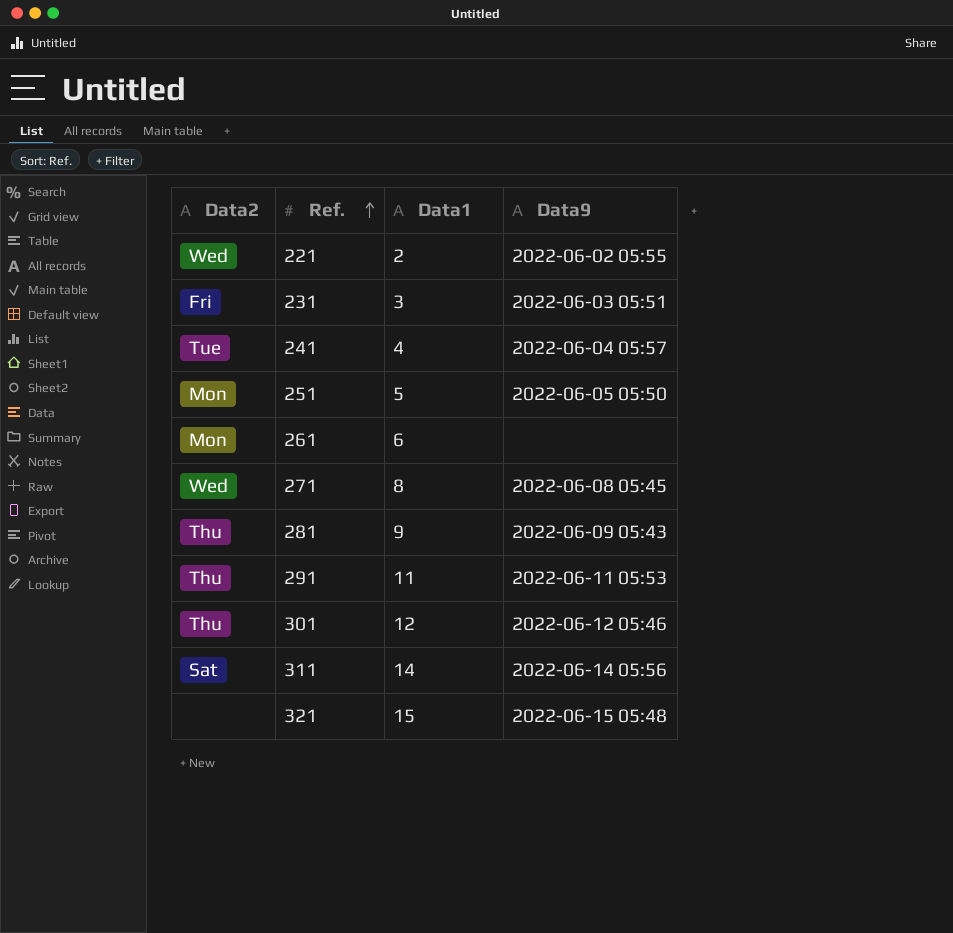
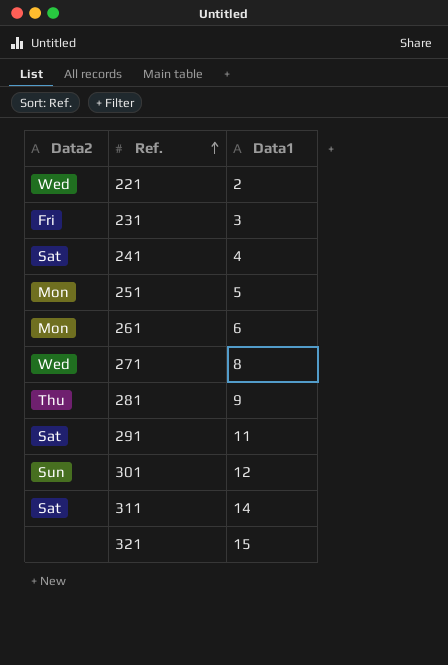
column Data9 | position: 4 -> none
241 | Data2: Tue -> Sat
291 | Data2: Thu -> Sat
301 | Data2: Thu -> Sun

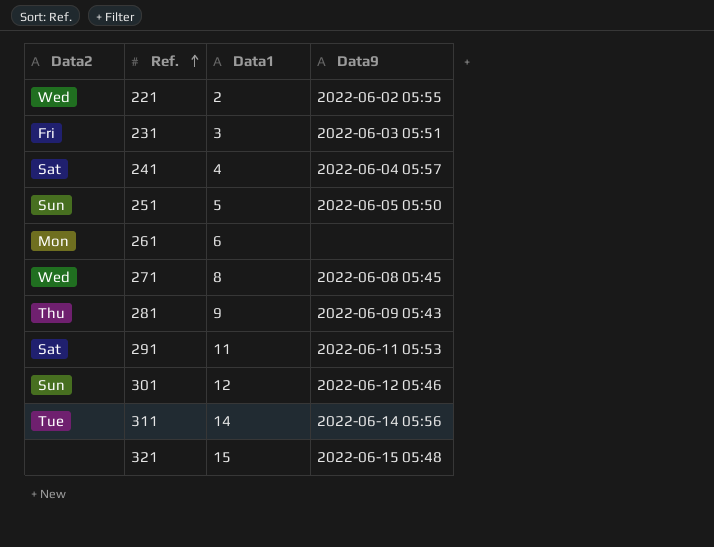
column Data9 | position: none -> 4
251 | Data2: Mon -> Sun
311 | Data2: Sat -> Tue

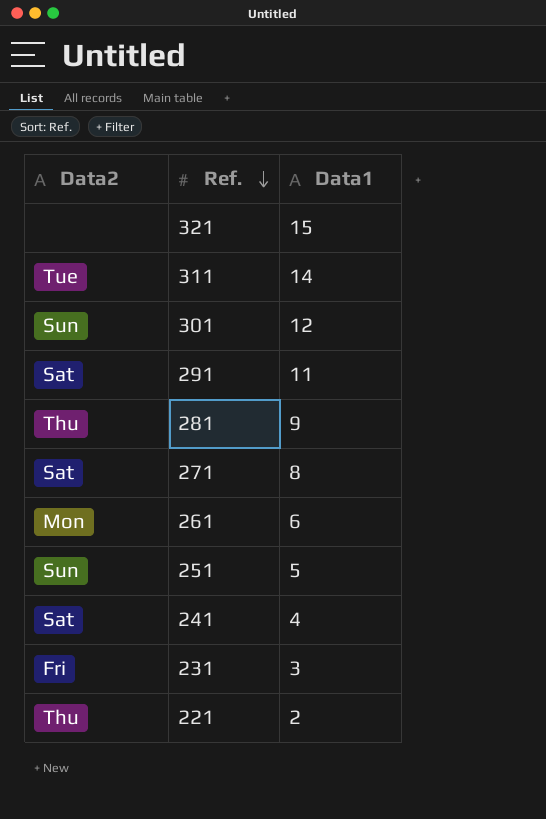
row order: Ref. ascending -> Ref. descending
column Data9 | position: 4 -> none
271 | Data2: Wed -> Sat
221 | Data2: Wed -> Thu

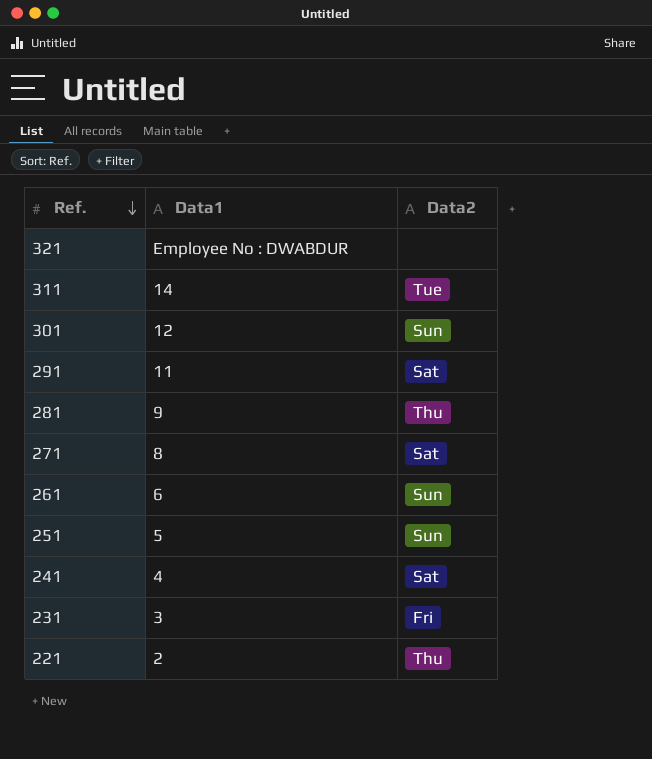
column Data2 | position: 1 -> 3
321 | Data1: 15 -> Employee No : DWABDUR
261 | Data2: Mon -> Sun

